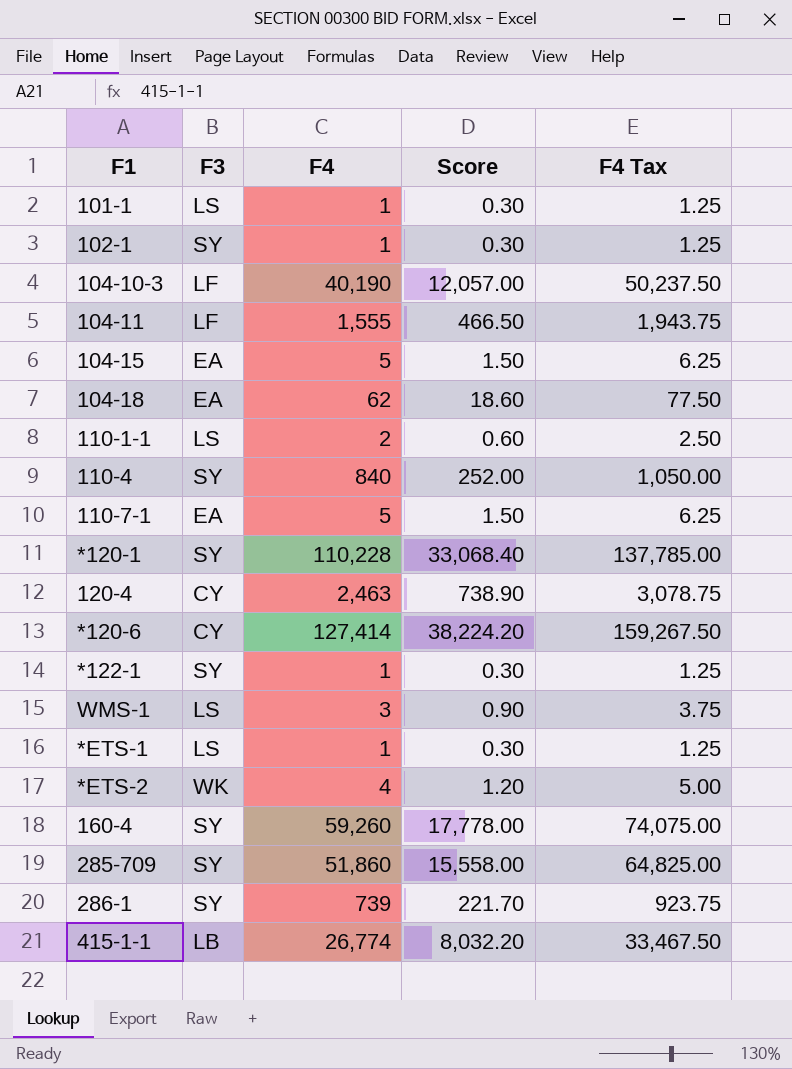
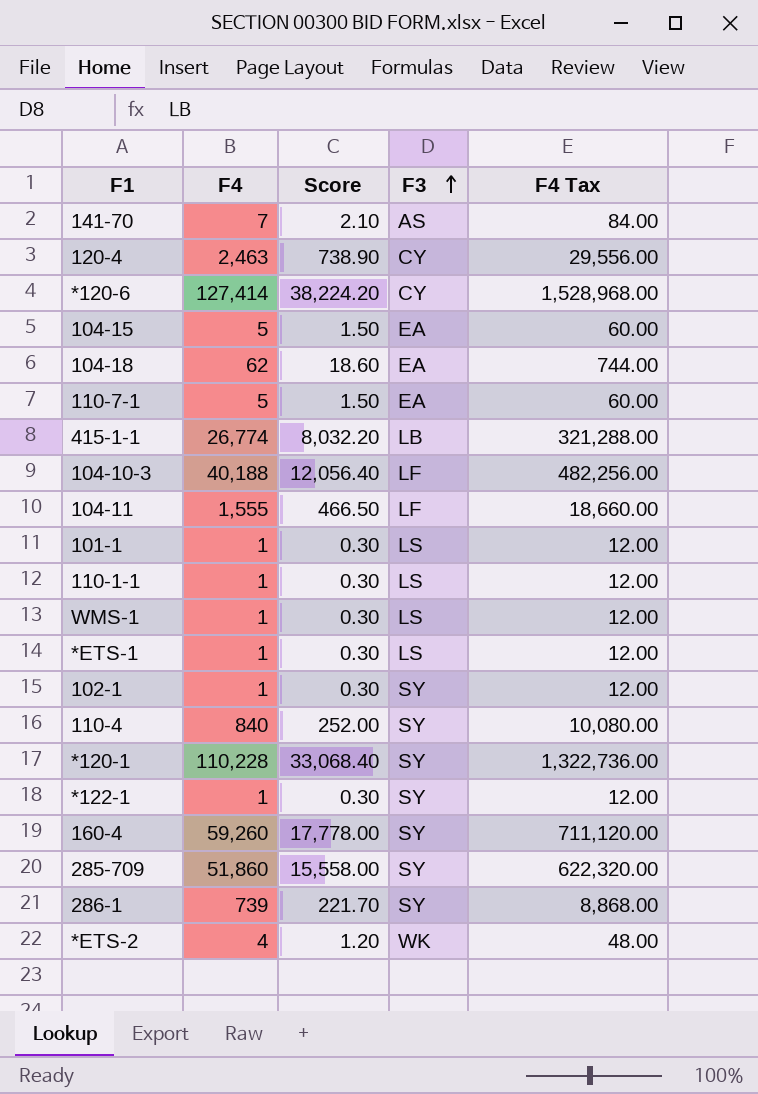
row order: none -> F3 ascending
column F3 | position: 2 -> 4
column F4 Tax | formula: [F4] * 1.25 -> [F4] * 12
row 141-70: none -> 7 | 2.10 | AS | 84.00
104-10-3 | F4: 40,190 -> 40,188
104-10-3 | Score: 12,057.00 -> 12,056.40
110-1-1 | F4: 2 -> 1
110-1-1 | Score: 0.60 -> 0.30
WMS-1 | F4: 3 -> 1
WMS-1 | Score: 0.90 -> 0.30

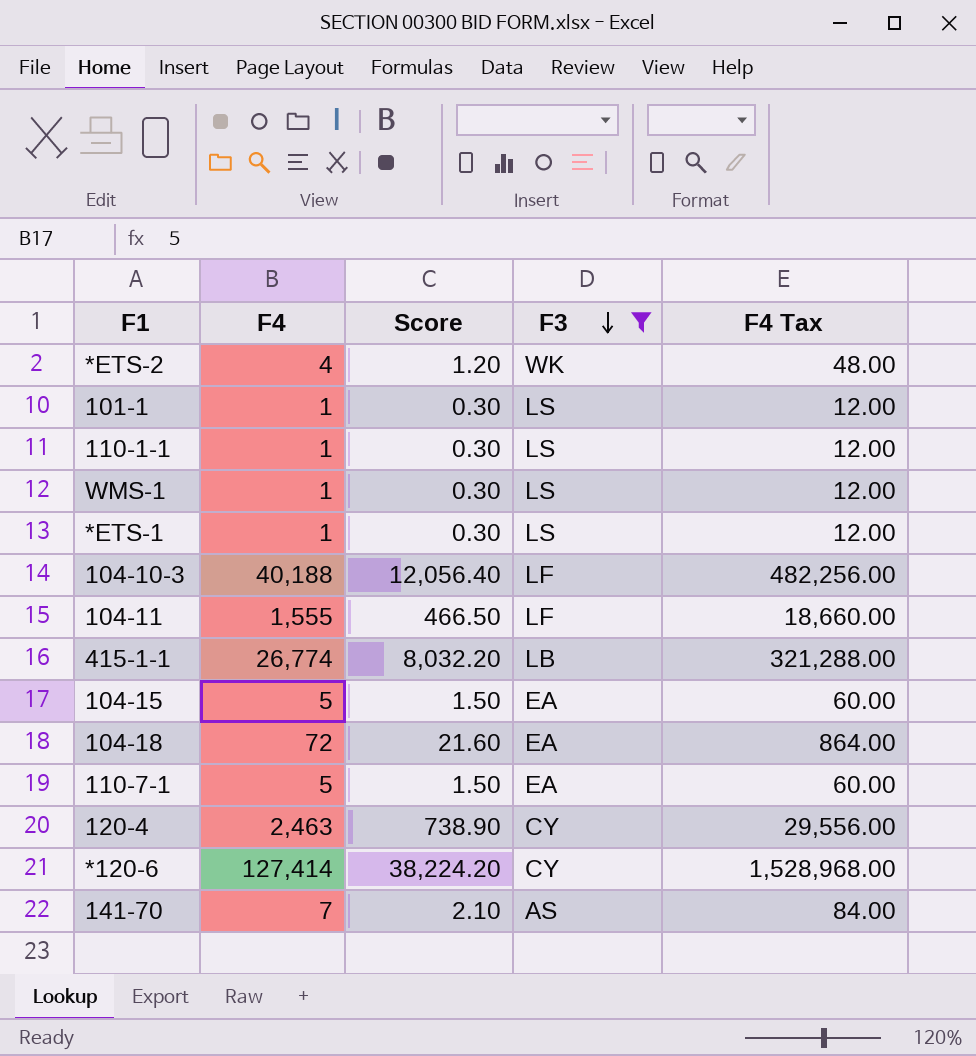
filter: none -> F3 != SY
row order: F3 ascending -> F3 descending
104-18 | F4: 62 -> 72
104-18 | Score: 18.60 -> 21.60
104-18 | F4 Tax: 744.00 -> 864.00

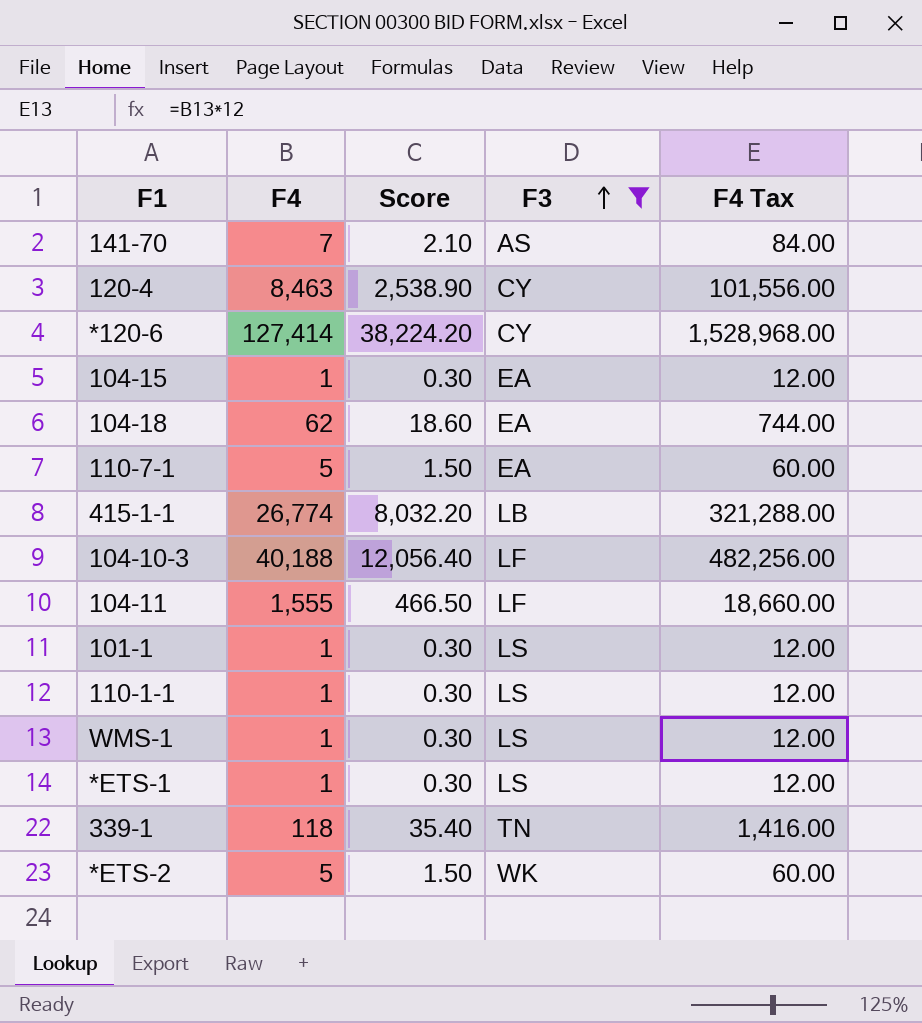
row order: F3 descending -> F3 ascending
120-4 | F4: 2,463 -> 8,463
120-4 | Score: 738.90 -> 2,538.90
120-4 | F4 Tax: 29,556.00 -> 101,556.00
104-15 | F4: 5 -> 1
104-15 | Score: 1.50 -> 0.30
104-15 | F4 Tax: 60.00 -> 12.00
104-18 | F4: 72 -> 62
104-18 | Score: 21.60 -> 18.60
104-18 | F4 Tax: 864.00 -> 744.00
row 339-1: none -> 118 | 35.40 | TN | 1,416.00
*ETS-2 | F4: 4 -> 5
*ETS-2 | Score: 1.20 -> 1.50
*ETS-2 | F4 Tax: 48.00 -> 60.00

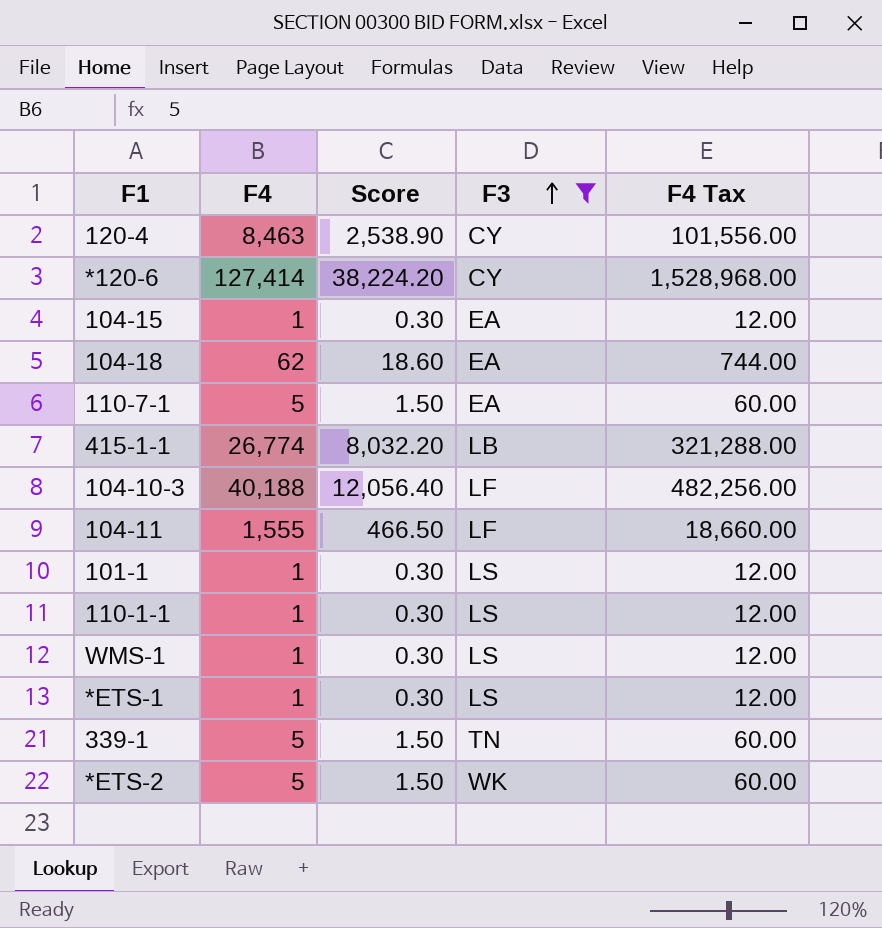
row 141-70: 7 | 2.10 | AS | 84.00 -> none
339-1 | F4: 118 -> 5
339-1 | Score: 35.40 -> 1.50
339-1 | F4 Tax: 1,416.00 -> 60.00

